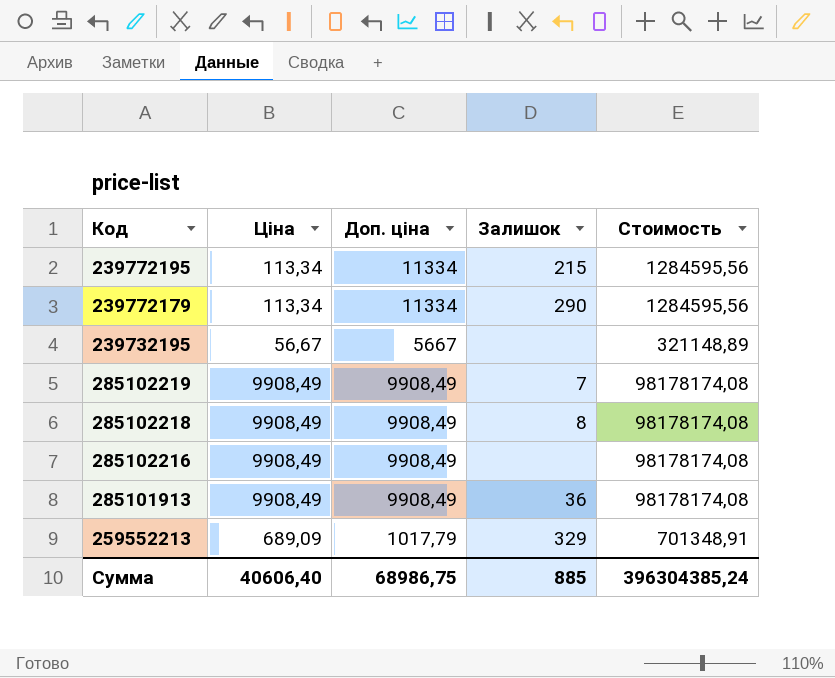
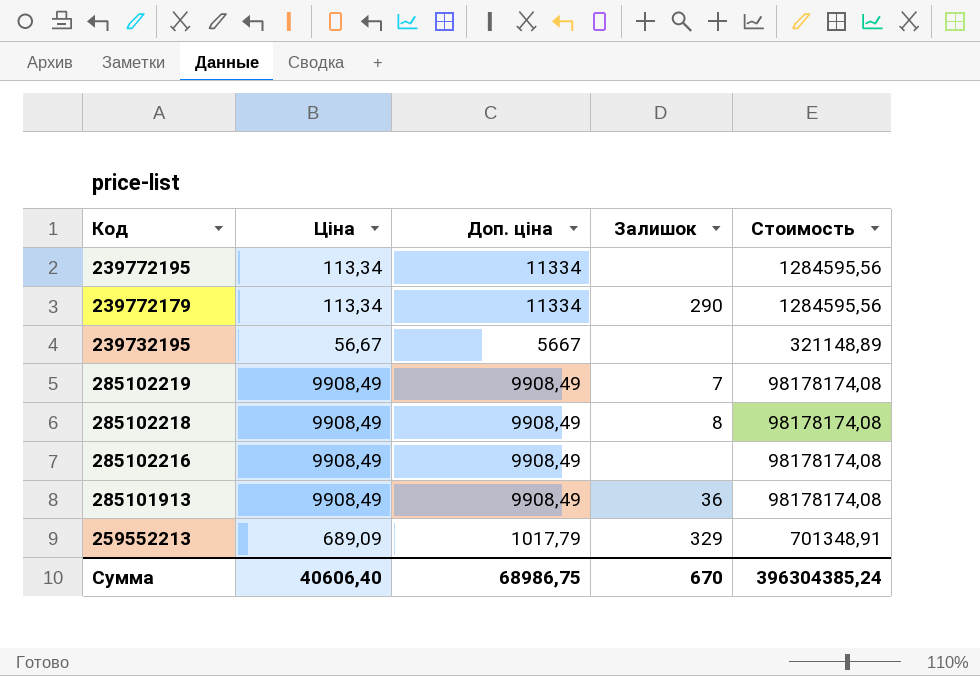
239772195 | Залишок: 215 -> none
Сумма | Залишок: 885 -> 670

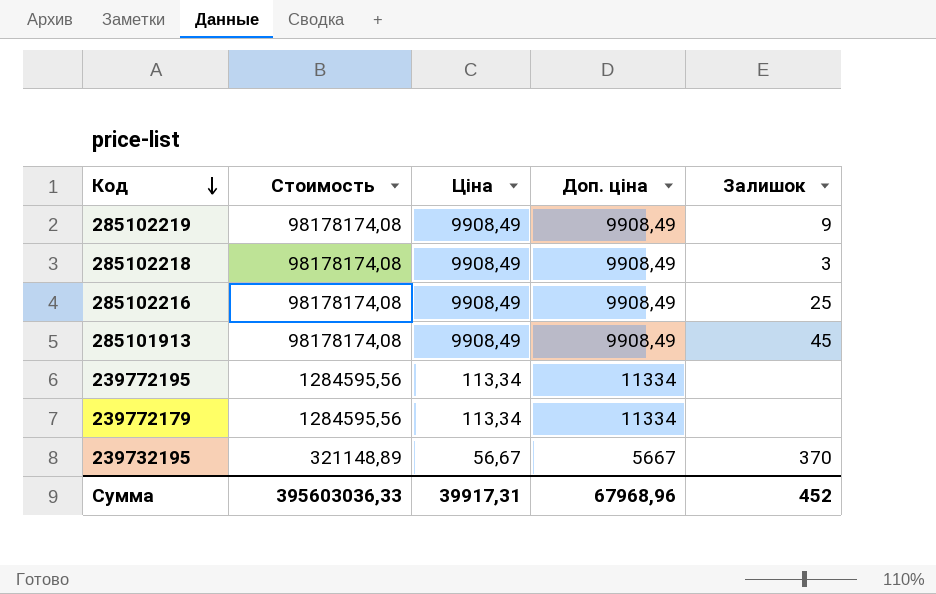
row order: none -> Код descending
column Стоимость | position: 5 -> 2
row 259552213: 689,09 | 1017,79 | 329 | 701348,91 -> none
285102219 | Залишок: 7 -> 9
285102218 | Залишок: 8 -> 3
285102216 | Залишок: none -> 25
285101913 | Залишок: 36 -> 45
239772179 | Залишок: 290 -> none
239732195 | Залишок: none -> 370
Сумма | Стоимость: 396304385,24 -> 395603036,33
Сумма | Ціна: 40606,40 -> 39917,31
Сумма | Доп. ціна: 68986,75 -> 67968,96
Сумма | Залишок: 670 -> 452

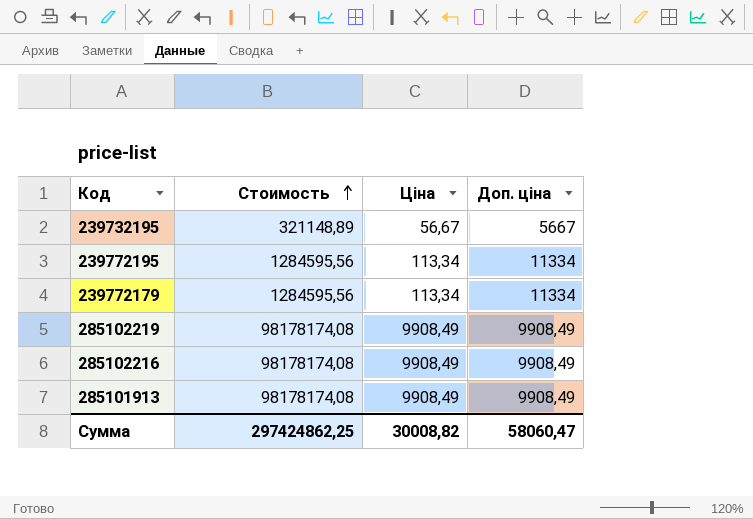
row order: Код descending -> Стоимость ascending
column Залишок | position: 5 -> none
row 285102218: 98178174,08 | 9908,49 | 9908,49 | 3 -> none
Сумма | Стоимость: 395603036,33 -> 297424862,25
Сумма | Ціна: 39917,31 -> 30008,82
Сумма | Доп. ціна: 67968,96 -> 58060,47

